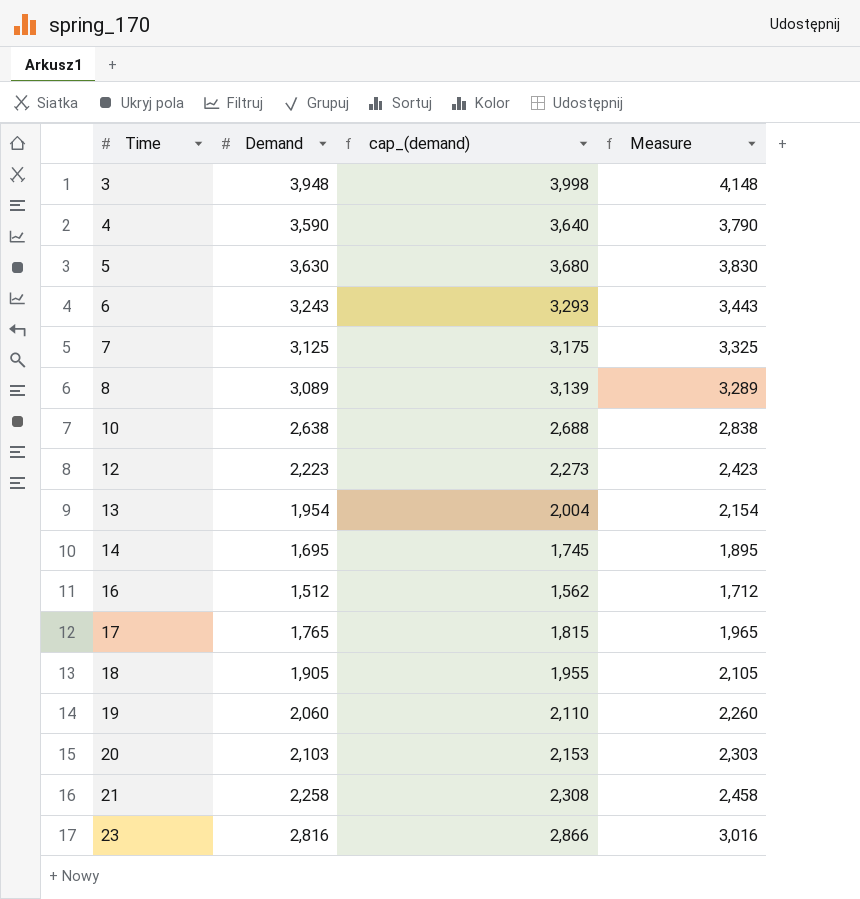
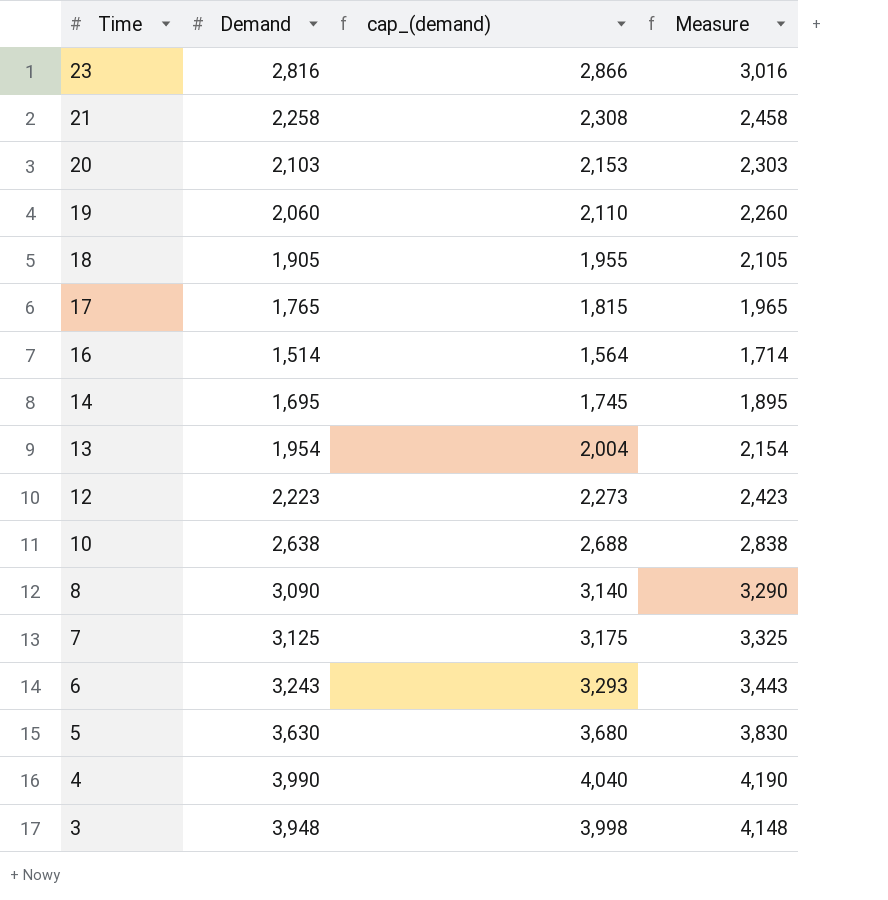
row order: Time ascending -> Time descending
16 | Demand: 1,512 -> 1,514
16 | cap_(demand): 1,562 -> 1,564
16 | Measure: 1,712 -> 1,714
8 | Demand: 3,089 -> 3,090
8 | cap_(demand): 3,139 -> 3,140
8 | Measure: 3,289 -> 3,290
4 | Demand: 3,590 -> 3,990
4 | cap_(demand): 3,640 -> 4,040
4 | Measure: 3,790 -> 4,190

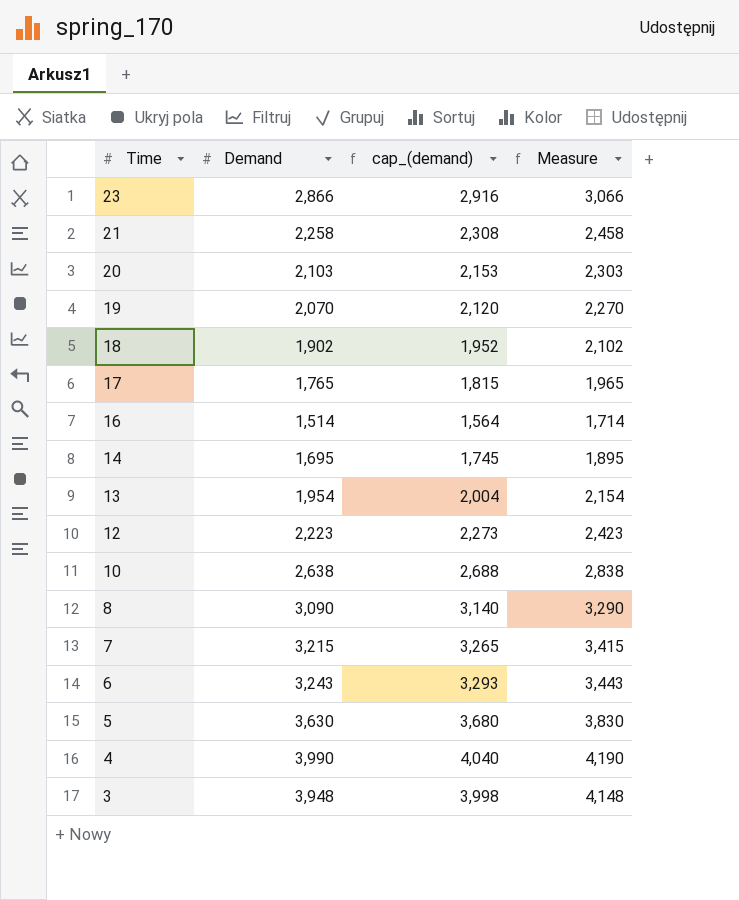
23 | Demand: 2,816 -> 2,866
23 | cap_(demand): 2,866 -> 2,916
23 | Measure: 3,016 -> 3,066
19 | Demand: 2,060 -> 2,070
19 | cap_(demand): 2,110 -> 2,120
19 | Measure: 2,260 -> 2,270
18 | Demand: 1,905 -> 1,902
18 | cap_(demand): 1,955 -> 1,952
18 | Measure: 2,105 -> 2,102
7 | Demand: 3,125 -> 3,215
7 | cap_(demand): 3,175 -> 3,265
7 | Measure: 3,325 -> 3,415

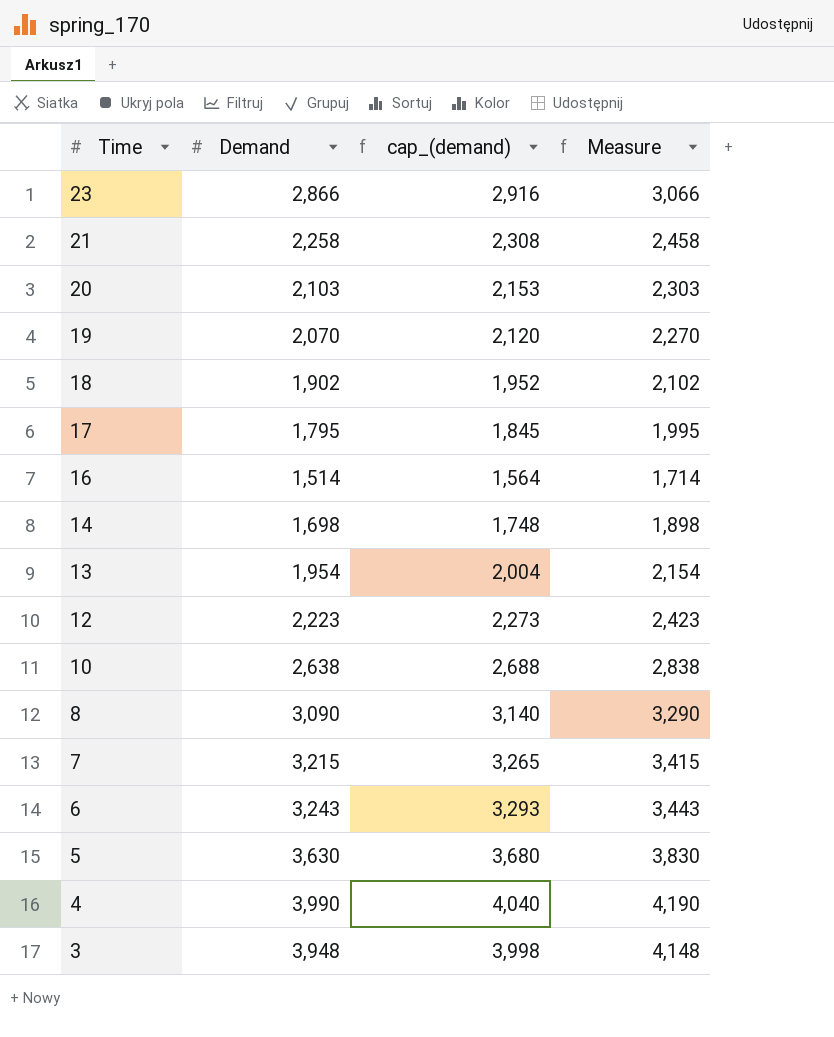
17 | Demand: 1,765 -> 1,795
17 | cap_(demand): 1,815 -> 1,845
17 | Measure: 1,965 -> 1,995
14 | Demand: 1,695 -> 1,698
14 | cap_(demand): 1,745 -> 1,748
14 | Measure: 1,895 -> 1,898

